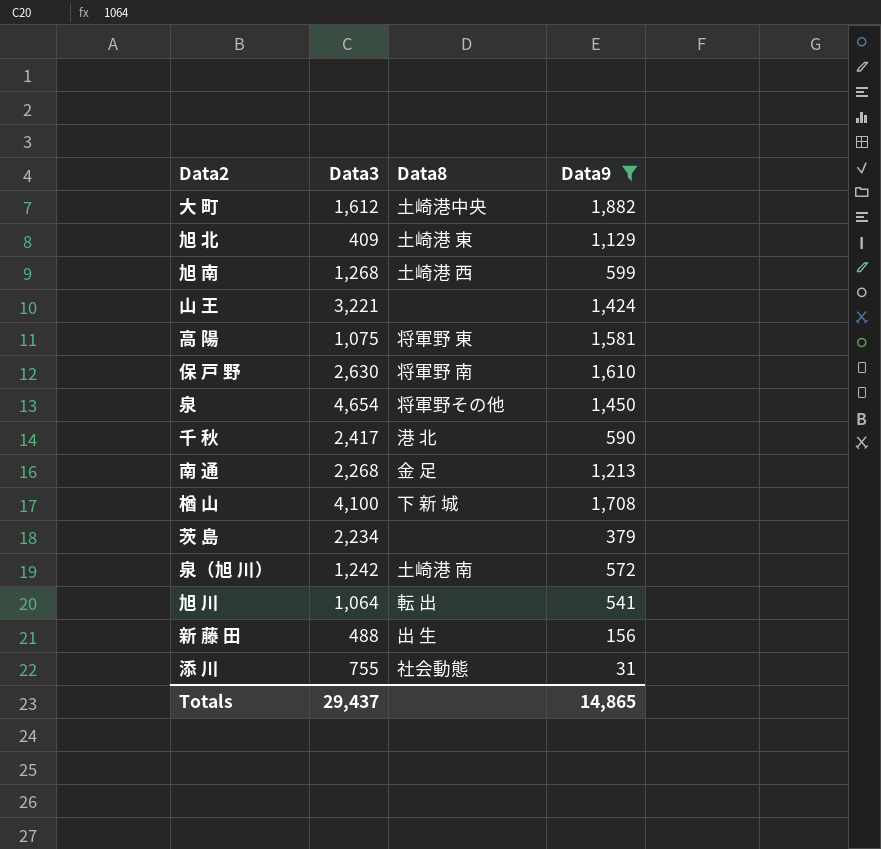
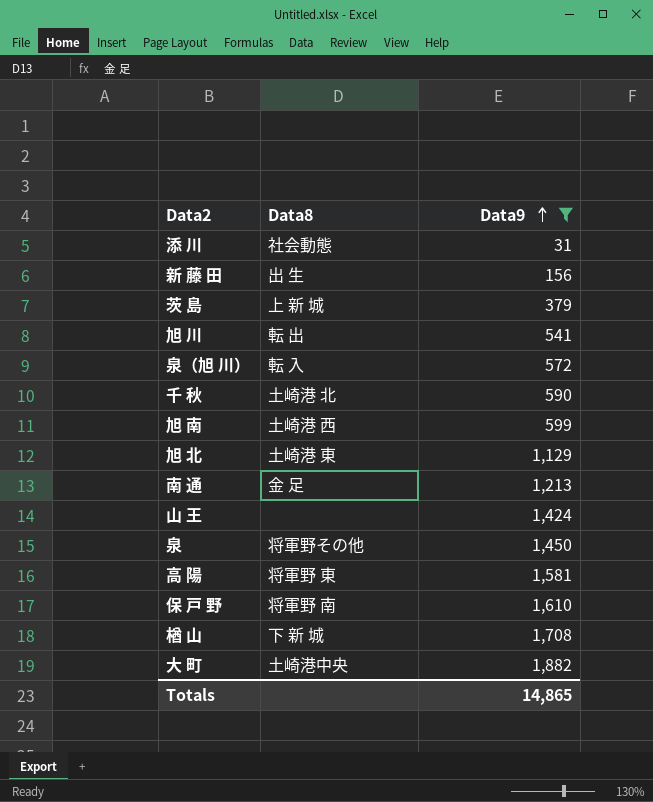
row order: none -> Data9 ascending
column Data3 | position: 2 -> none
茨 島 | Data8: none -> 上 新 城
泉（旭 川） | Data8: 土崎港 南 -> 転 入
千 秋 | Data8: 港 北 -> 土崎港 北

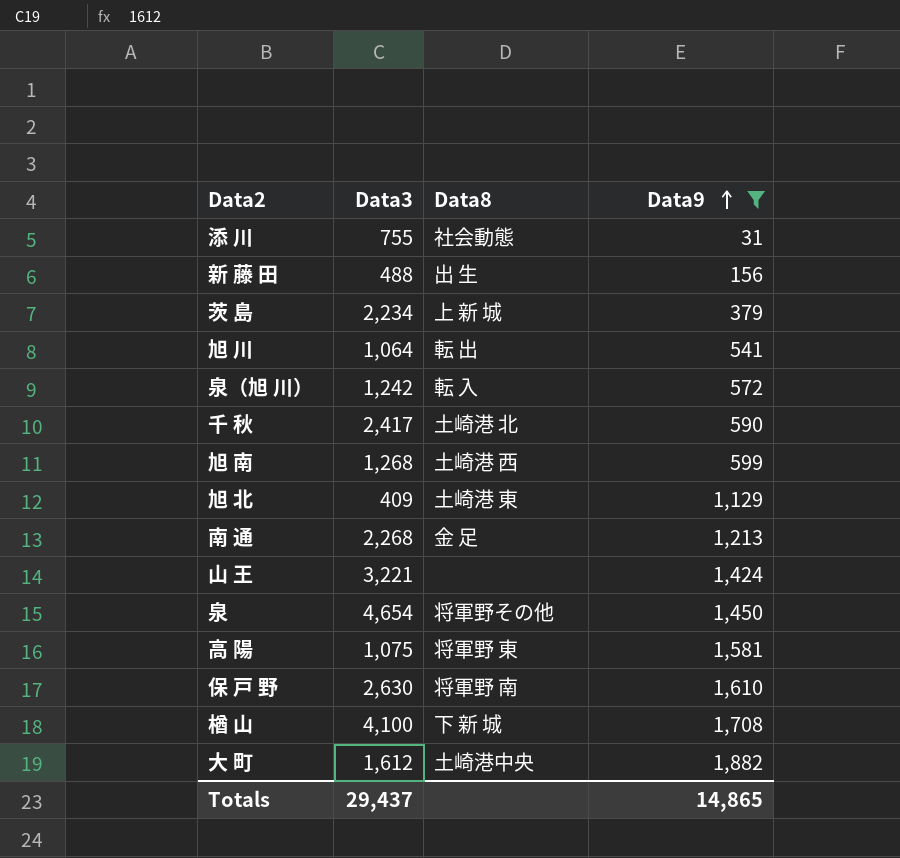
column Data3 | position: none -> 2

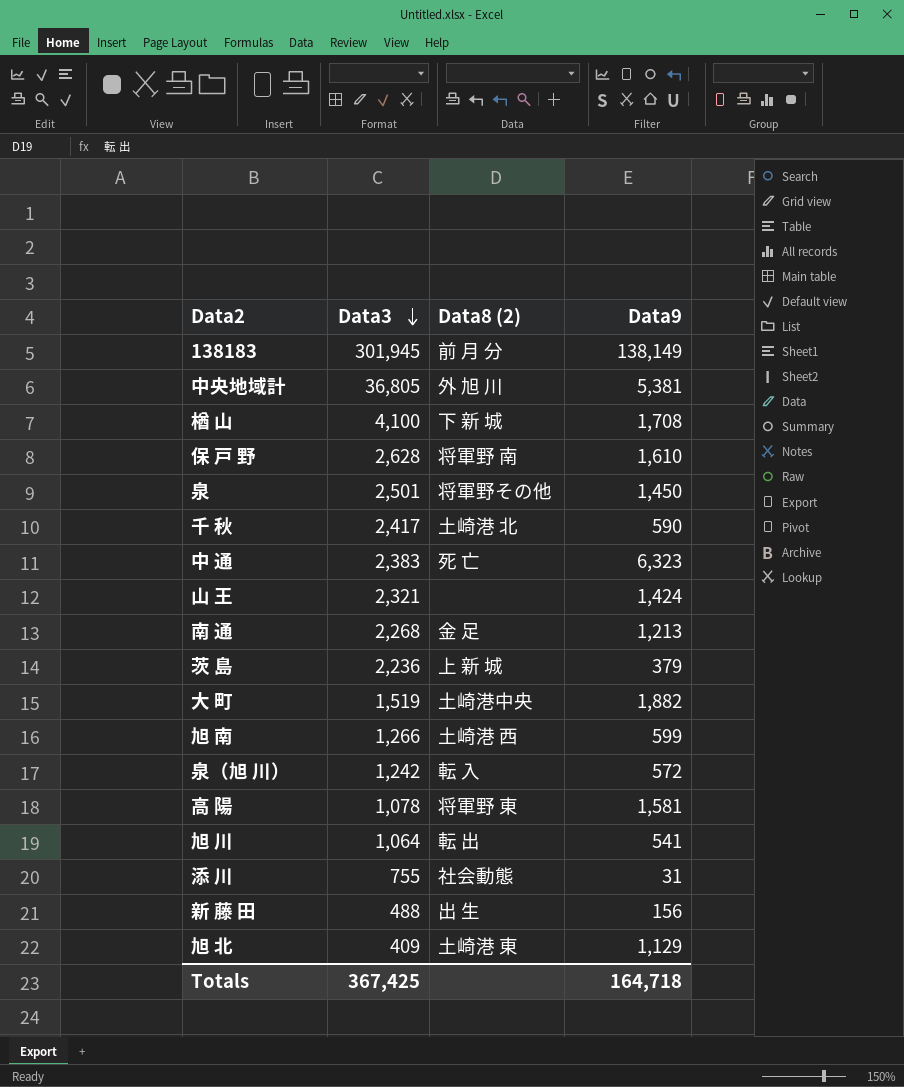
filter: Data9 <= 1,882 -> none
row order: Data9 ascending -> Data3 descending
column name: Data8 -> Data8 (2)
保 戸 野 | Data3: 2,630 -> 2,628
泉 | Data3: 4,654 -> 2,501
山 王 | Data3: 3,221 -> 2,321
茨 島 | Data3: 2,234 -> 2,236
大 町 | Data3: 1,612 -> 1,519
旭 南 | Data3: 1,268 -> 1,266
高 陽 | Data3: 1,075 -> 1,078
Totals | Data3: 29,437 -> 367,425
Totals | Data9: 14,865 -> 164,718

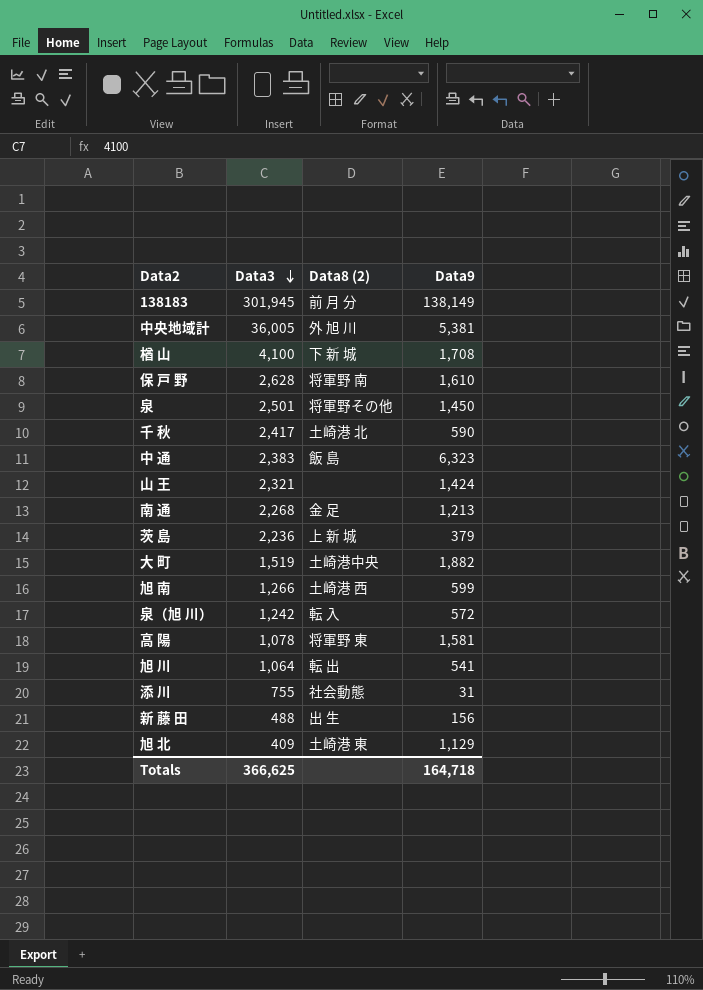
中央地域計 | Data3: 36,805 -> 36,005
中 通 | Data8 (2): 死 亡 -> 飯 島
Totals | Data3: 367,425 -> 366,625

